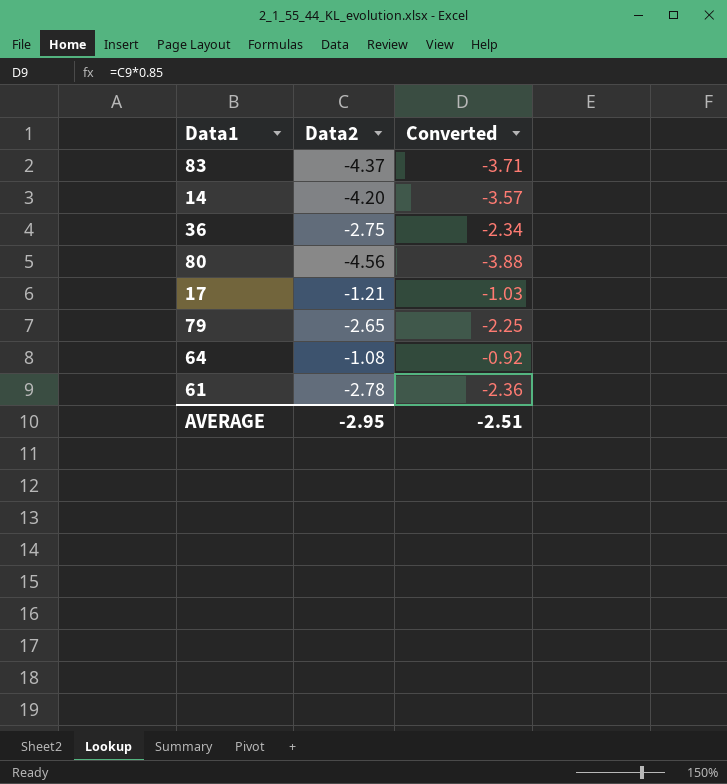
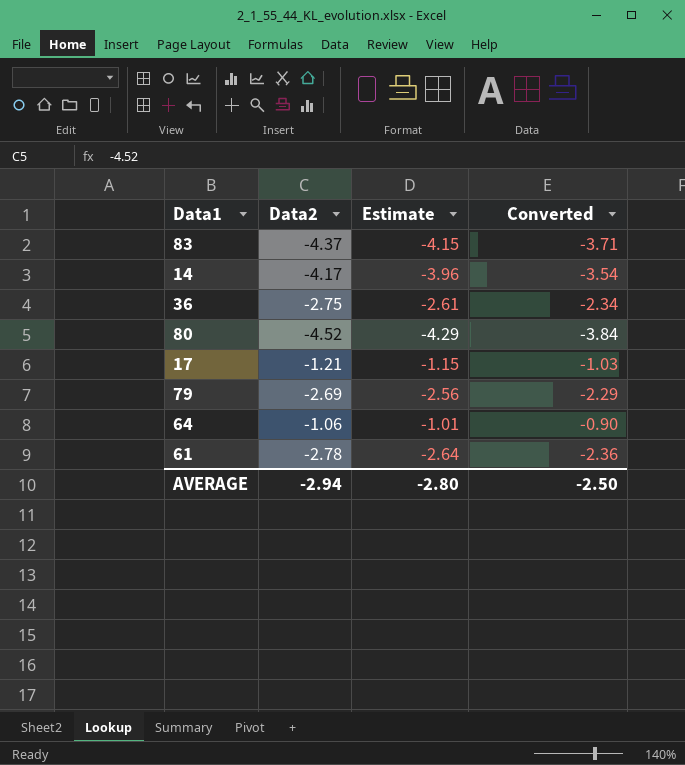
column Estimate | formula: none -> [Data2] * 0.95
14 | Data2: -4.20 -> -4.17
14 | Converted: -3.57 -> -3.54
80 | Data2: -4.56 -> -4.52
80 | Converted: -3.88 -> -3.84
79 | Data2: -2.65 -> -2.69
79 | Converted: -2.25 -> -2.29
64 | Data2: -1.08 -> -1.06
64 | Converted: -0.92 -> -0.90
AVERAGE | Data2: -2.95 -> -2.94
AVERAGE | Converted: -2.51 -> -2.50

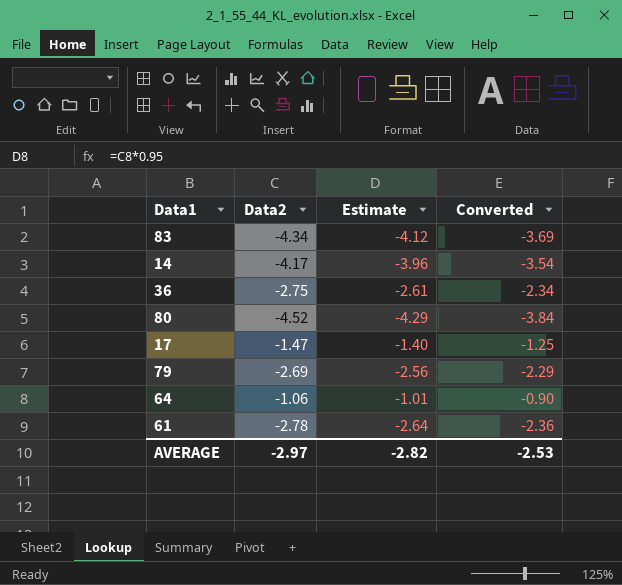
83 | Data2: -4.37 -> -4.34
83 | Estimate: -4.15 -> -4.12
83 | Converted: -3.71 -> -3.69
17 | Data2: -1.21 -> -1.47
17 | Estimate: -1.15 -> -1.40
17 | Converted: -1.03 -> -1.25
AVERAGE | Data2: -2.94 -> -2.97
AVERAGE | Estimate: -2.80 -> -2.82
AVERAGE | Converted: -2.50 -> -2.53

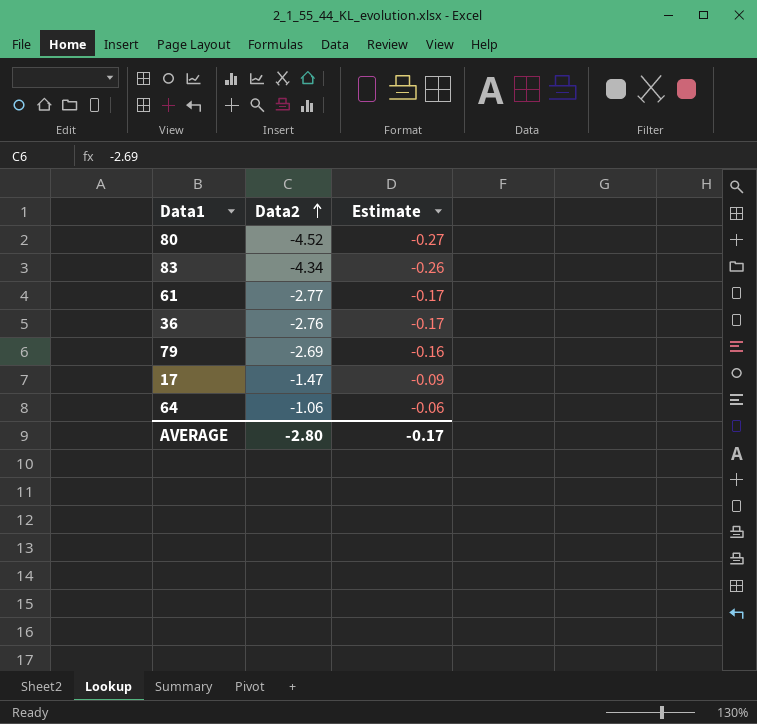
row order: none -> Data2 ascending
column Converted | formula: [Data2] * 0.85 -> none
column Estimate | formula: [Data2] * 0.95 -> [Data2] * 0.06
row 14: -4.17 | -3.96 | -3.54 -> none
61 | Data2: -2.78 -> -2.77
36 | Data2: -2.75 -> -2.76
AVERAGE | Data2: -2.97 -> -2.80
AVERAGE | Estimate: -2.82 -> -0.17

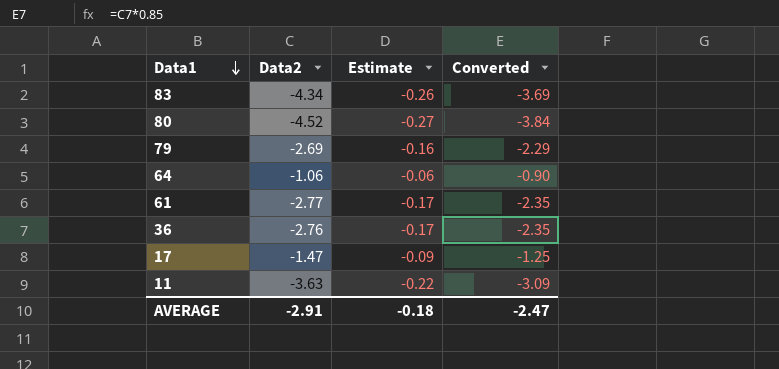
row order: Data2 ascending -> Data1 descending
column Converted | formula: none -> [Data2] * 0.85
row 11: none -> -3.63 | -0.22 | -3.09
AVERAGE | Data2: -2.80 -> -2.91
AVERAGE | Estimate: -0.17 -> -0.18

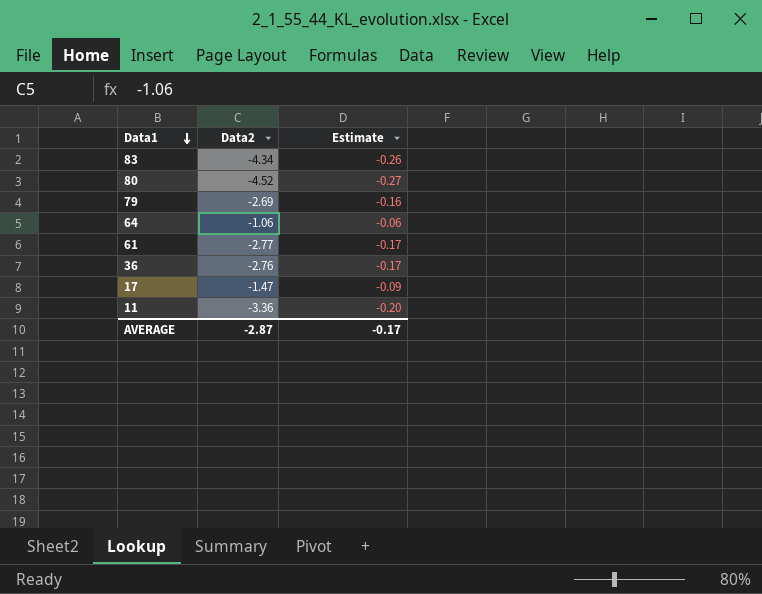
column Converted | formula: [Data2] * 0.85 -> none
11 | Data2: -3.63 -> -3.36
11 | Estimate: -0.22 -> -0.20
AVERAGE | Data2: -2.91 -> -2.87
AVERAGE | Estimate: -0.18 -> -0.17

